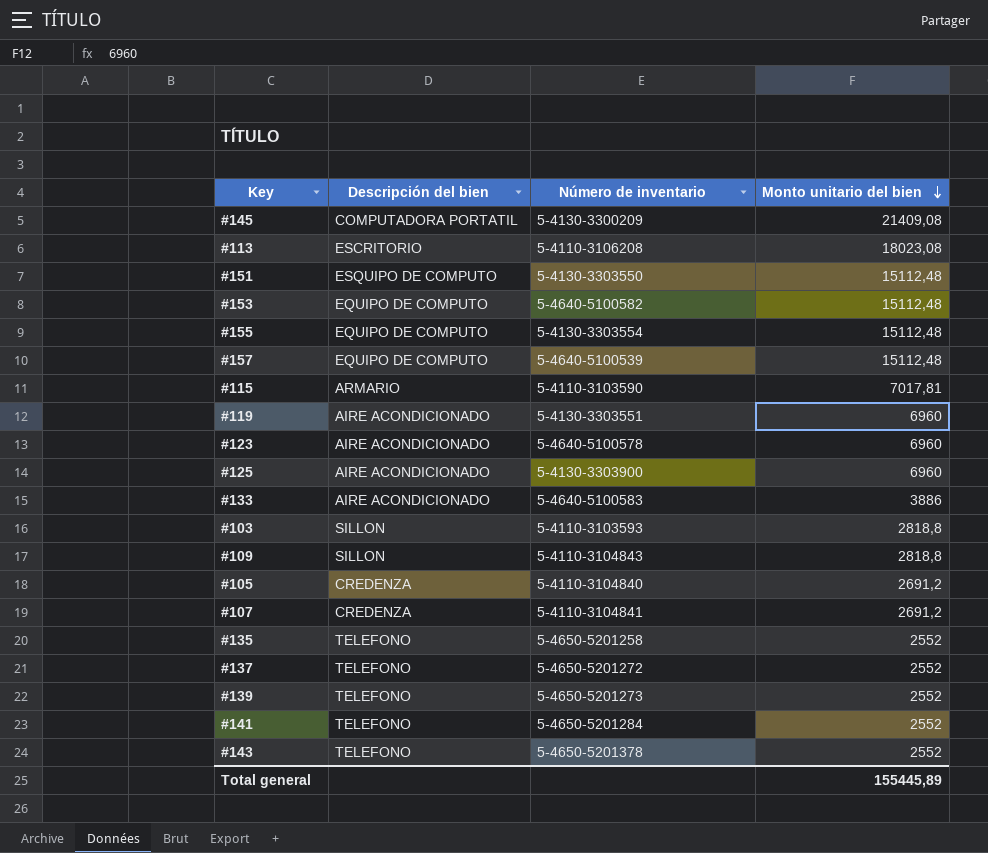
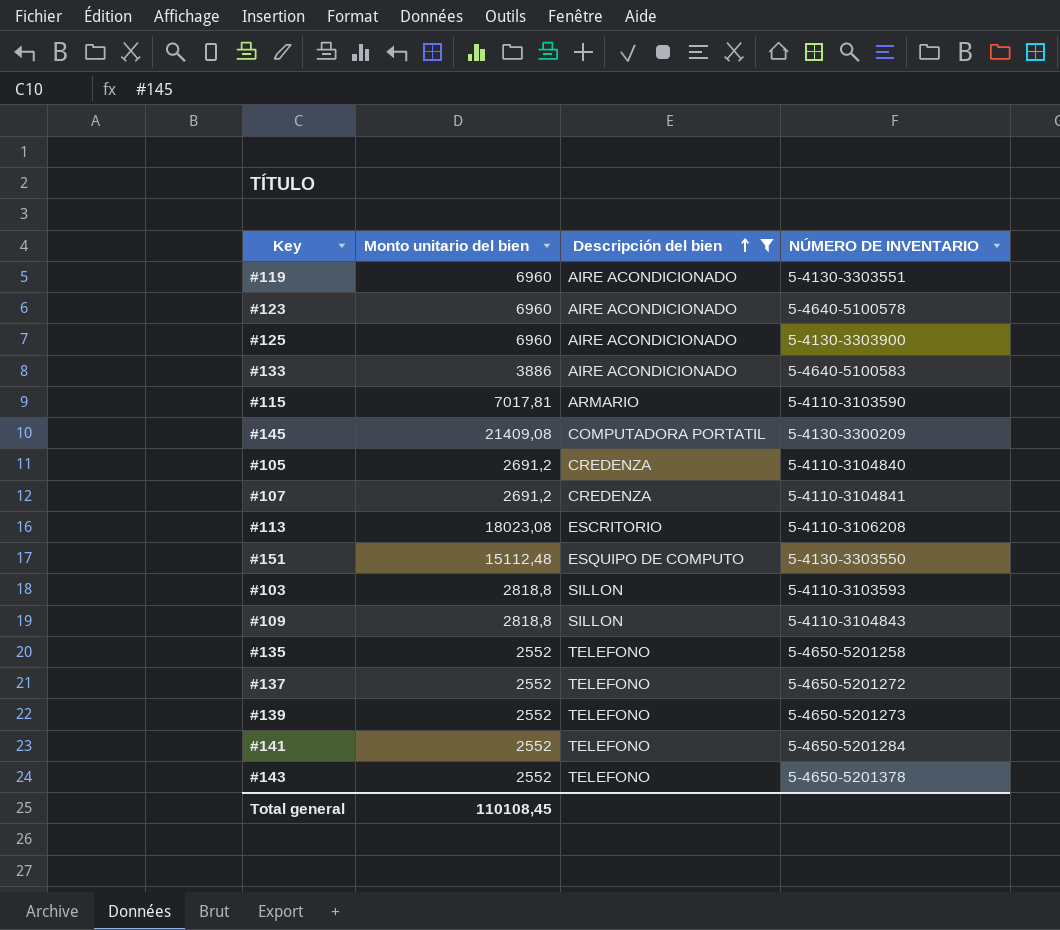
filter: none -> Descripción del bien != EQUIPO DE COMPUTO
row order: Monto unitario del bien descending -> Descripción del bien ascending
column Monto unitario del bien | position: 4 -> 2
column name: Número de inventario -> NÚMERO DE INVENTARIO
Total general | Monto unitario del bien: 155445,89 -> 110108,45

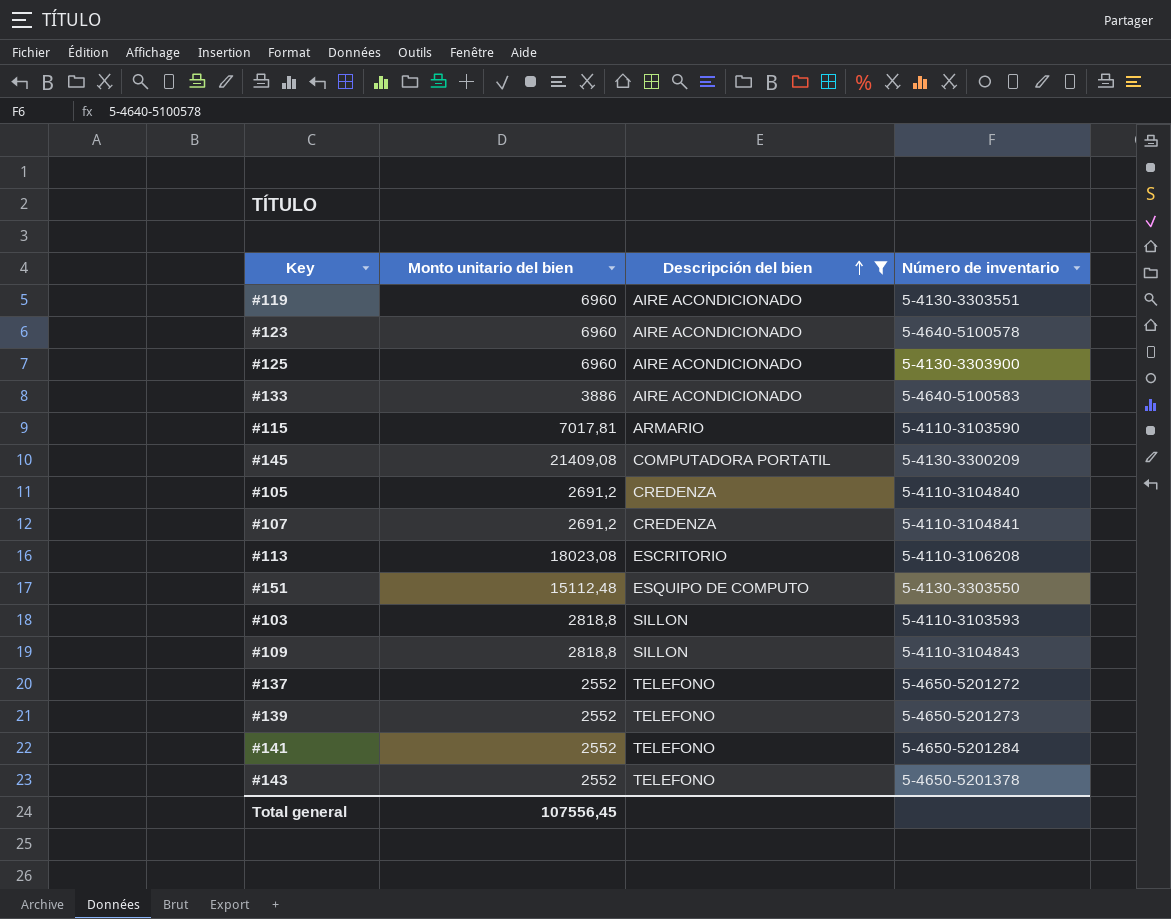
column name: NÚMERO DE INVENTARIO -> Número de inventario
row #135: 2552 | TELEFONO | 5-4650-5201258 -> none
Total general | Monto unitario del bien: 110108,45 -> 107556,45

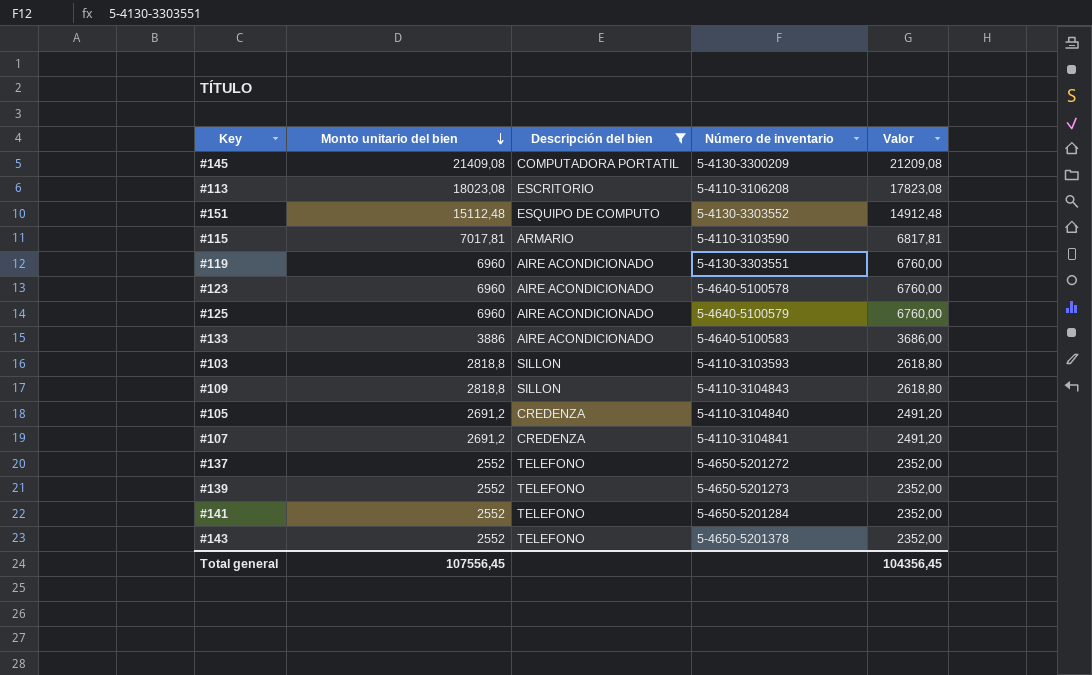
row order: Descripción del bien ascending -> Monto unitario del bien descending
column Valor | formula: none -> [Monto unitario del bien] - 200
#151 | Número de inventario: 5-4130-3303550 -> 5-4130-3303552
#125 | Número de inventario: 5-4130-3303900 -> 5-4640-5100579

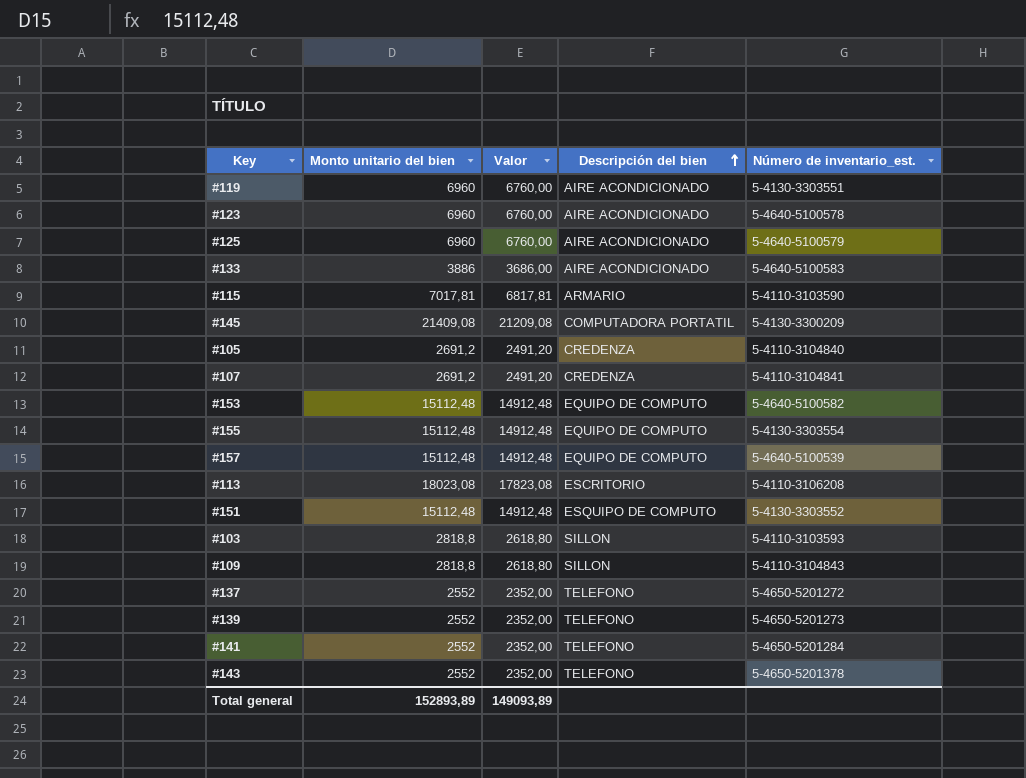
filter: Descripción del bien != EQUIPO DE COMPUTO -> none
row order: Monto unitario del bien descending -> Descripción del bien ascending
column Valor | position: 5 -> 3
column name: Número de inventario -> Número de inventario_est.
Total general | Monto unitario del bien: 107556,45 -> 152893,89
Total general | Valor: 104356,45 -> 149093,89

